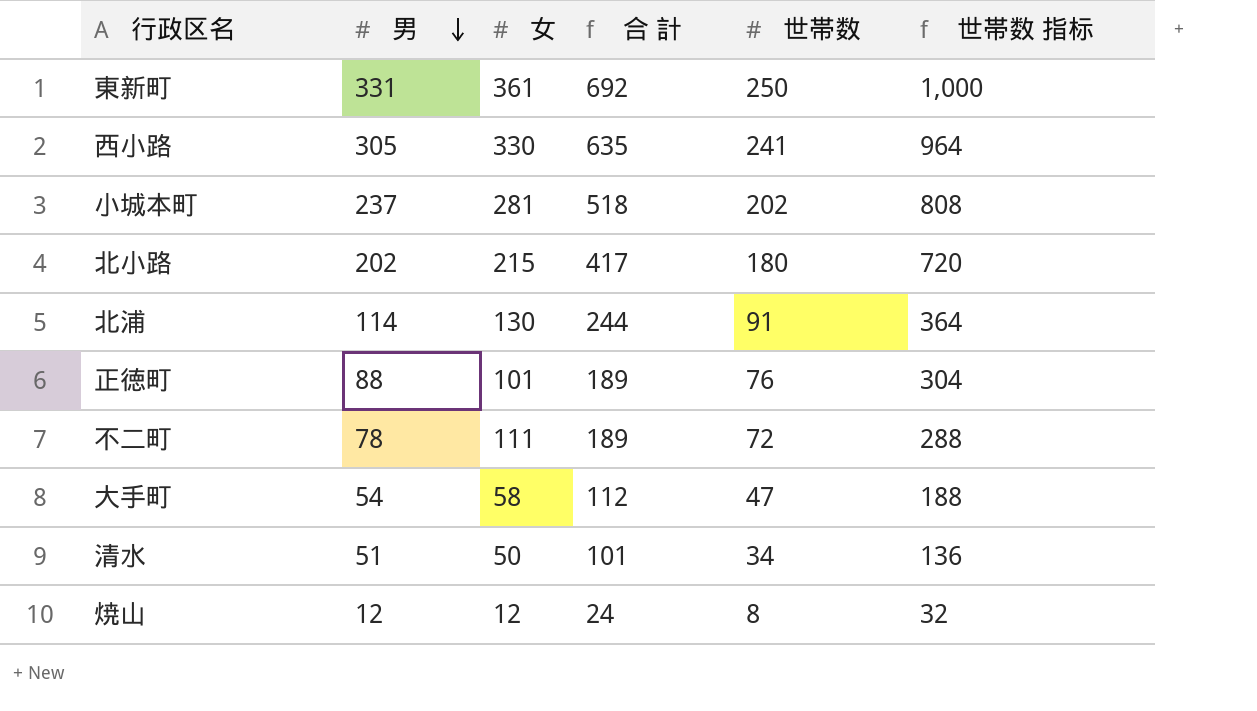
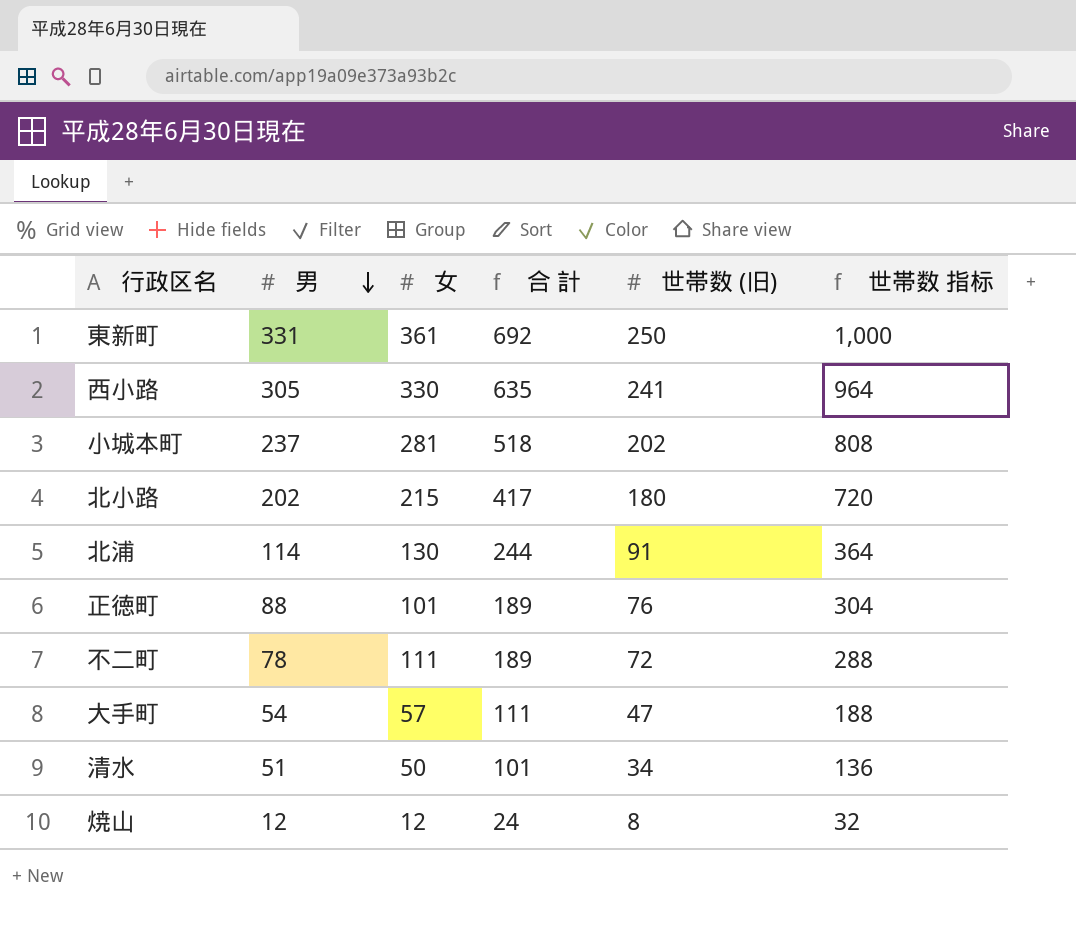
column name: 世帯数 -> 世帯数 (旧)
大手町 | 女: 58 -> 57
大手町 | 合 計: 112 -> 111

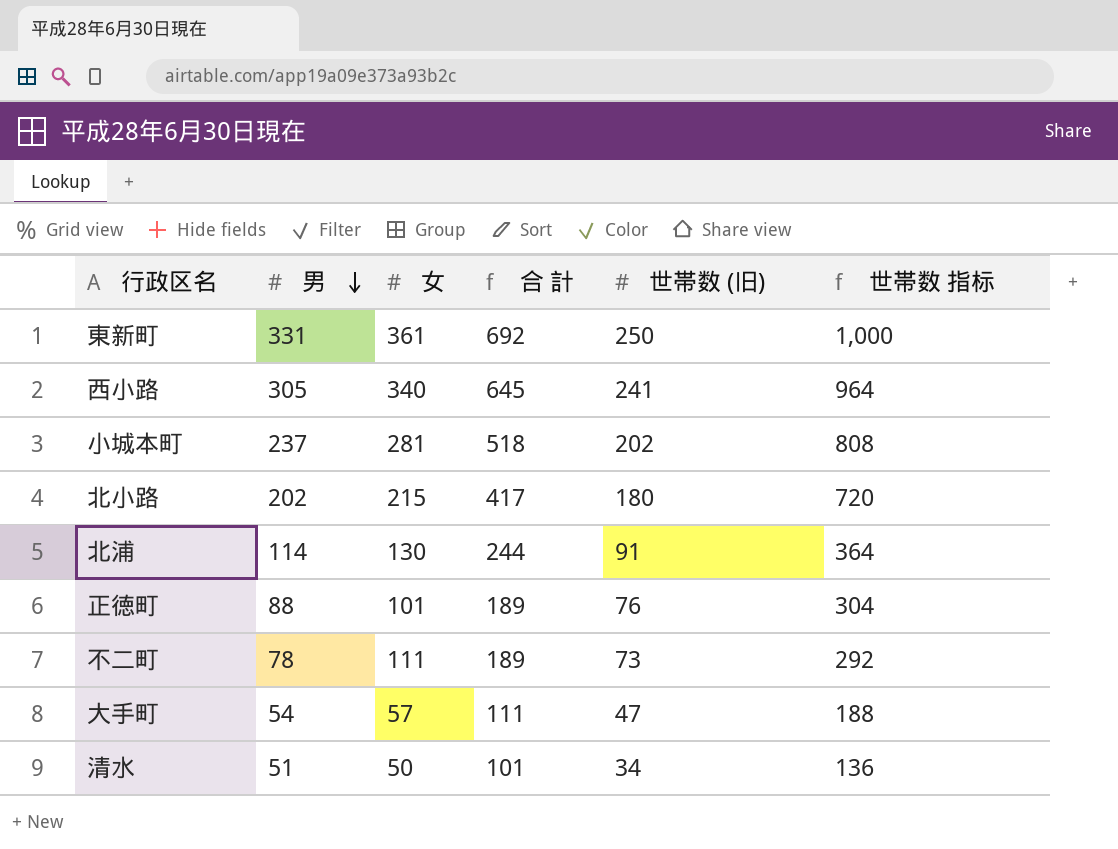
row 焼山: 12 | 12 | 24 | 8 | 32 -> none
西小路 | 女: 330 -> 340
西小路 | 合 計: 635 -> 645
不二町 | 世帯数 (旧): 72 -> 73
不二町 | 世帯数 指标: 288 -> 292

